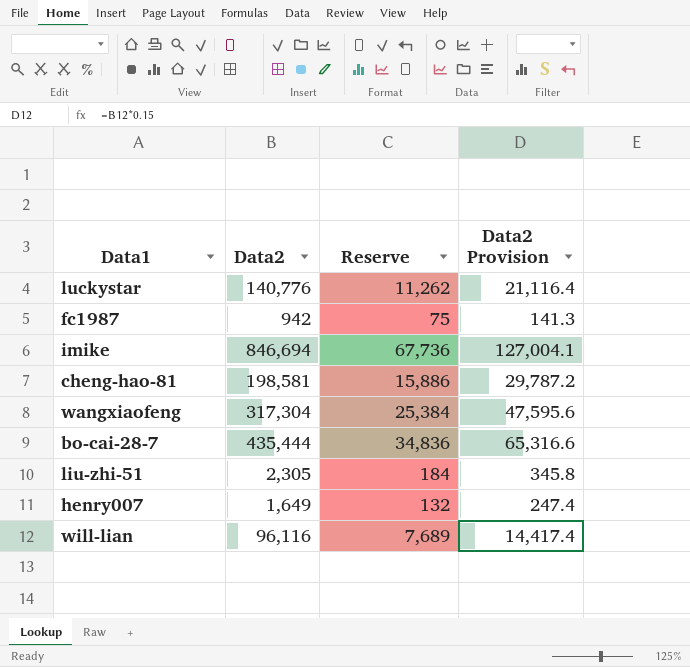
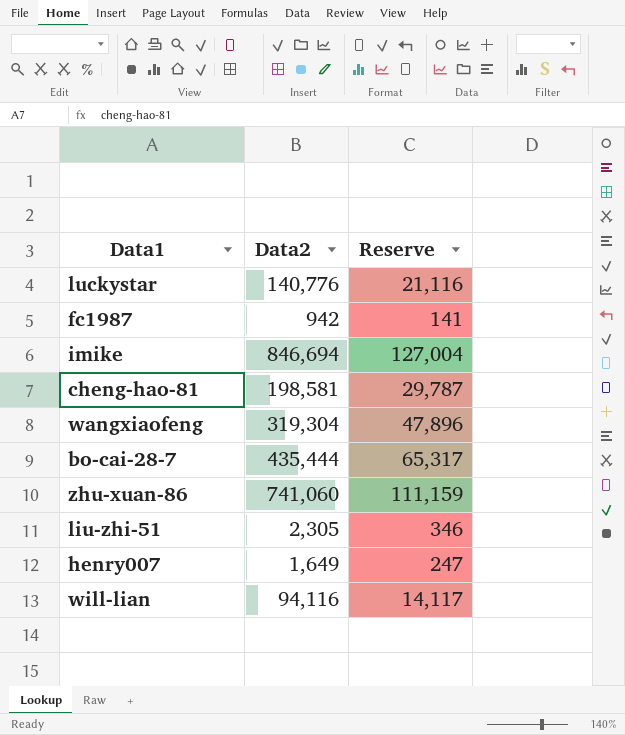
column Data2 Provision | formula: [Data2] * 0.15 -> none
column Reserve | formula: [Data2] * 0.08 -> [Data2] * 0.15
wangxiaofeng | Data2: 317,304 -> 319,304
row zhu-xuan-86: none -> 741,060 | 111,159
will-lian | Data2: 96,116 -> 94,116

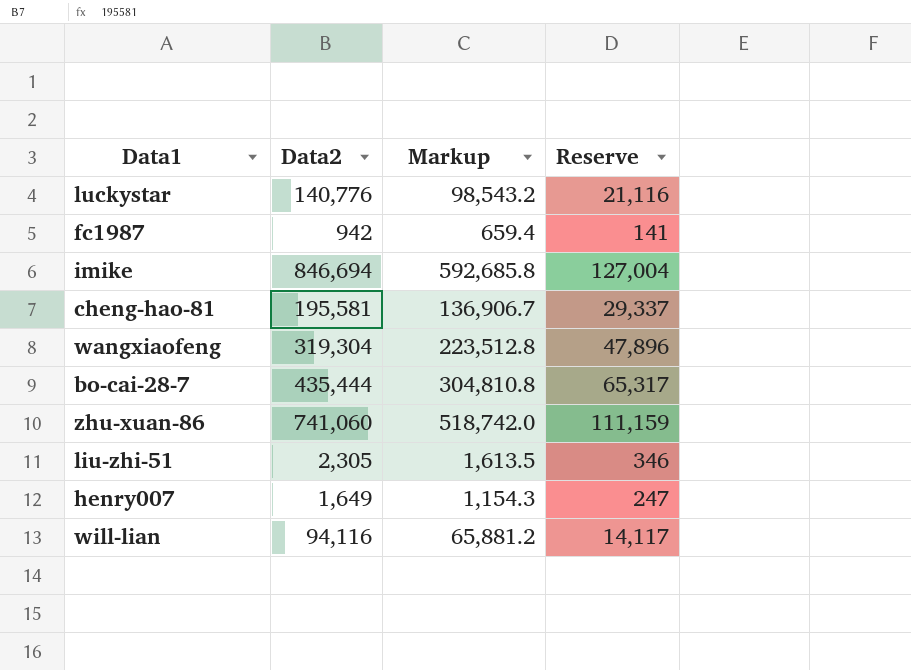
column Markup | formula: none -> [Data2] * 0.7
cheng-hao-81 | Data2: 198,581 -> 195,581
cheng-hao-81 | Reserve: 29,787 -> 29,337

